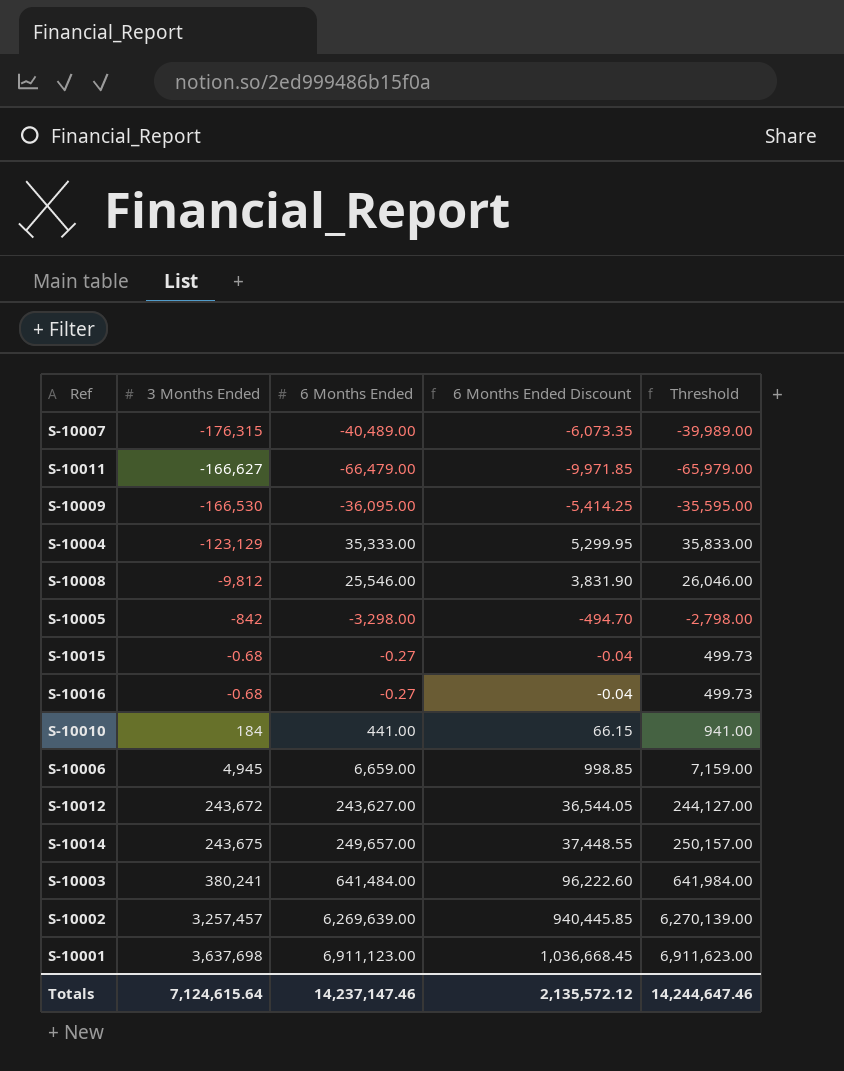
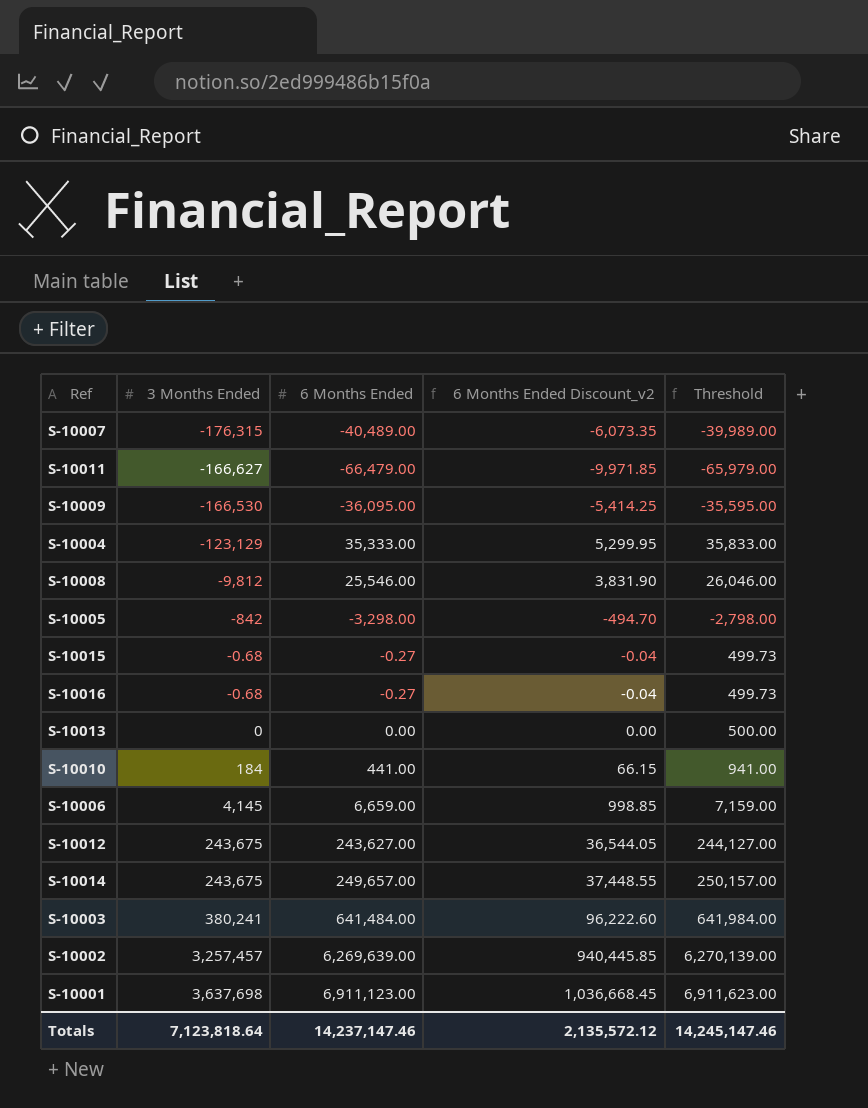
column name: 6 Months Ended Discount -> 6 Months Ended Discount_v2
row S-10013: none -> 0 | 0.00 | 0.00 | 500.00
S-10006 | 3 Months Ended: 4,945 -> 4,145
S-10012 | 3 Months Ended: 243,672 -> 243,675
Totals | 3 Months Ended: 7,124,615.64 -> 7,123,818.64
Totals | Threshold: 14,244,647.46 -> 14,245,147.46

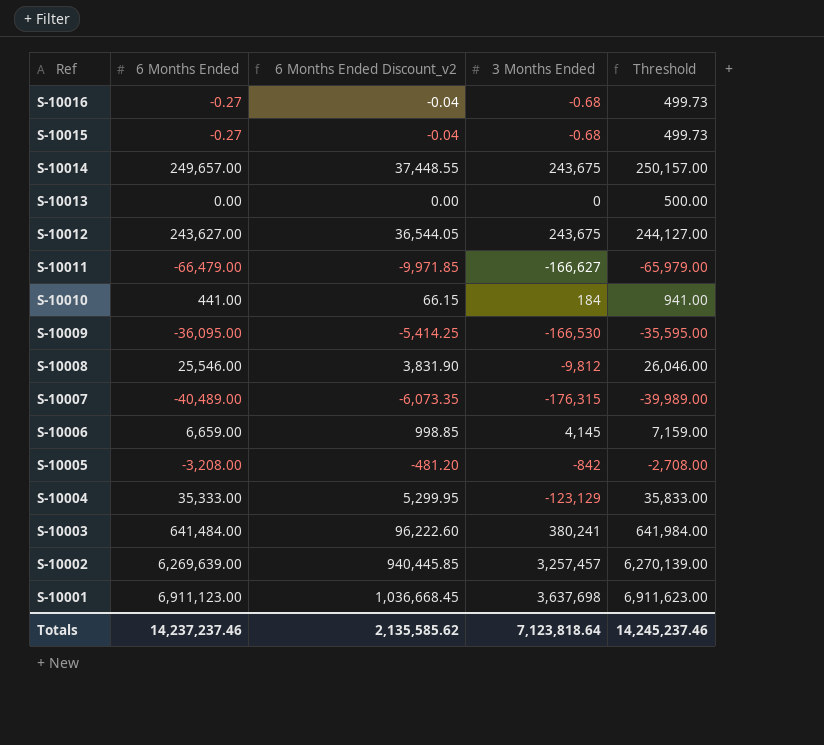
row order: 3 Months Ended ascending -> Ref descending
column 3 Months Ended | position: 2 -> 4
S-10005 | 6 Months Ended: -3,298.00 -> -3,208.00
S-10005 | 6 Months Ended Discount_v2: -494.70 -> -481.20
S-10005 | Threshold: -2,798.00 -> -2,708.00
Totals | 6 Months Ended: 14,237,147.46 -> 14,237,237.46
Totals | 6 Months Ended Discount_v2: 2,135,572.12 -> 2,135,585.62
Totals | Threshold: 14,245,147.46 -> 14,245,237.46

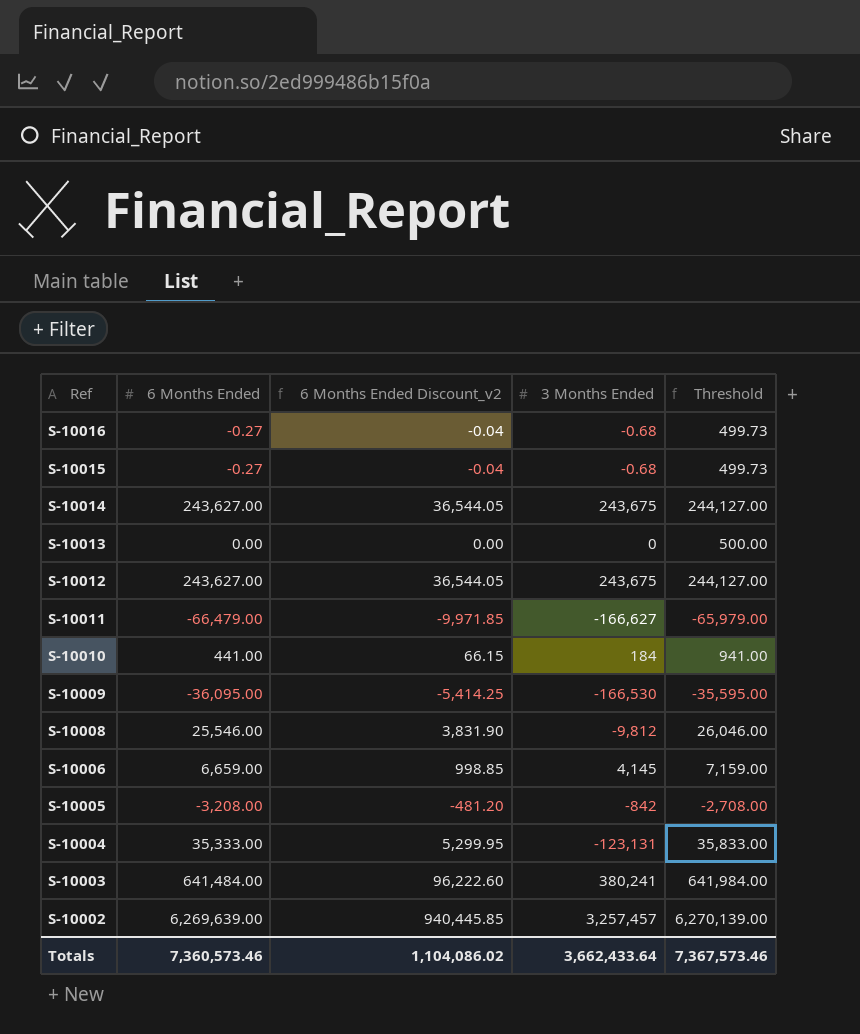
row S-10007: -40,489.00 | -6,073.35 | -176,315 | -39,989.00 -> none
row S-10001: 6,911,123.00 | 1,036,668.45 | 3,637,698 | 6,911,623.00 -> none
S-10014 | 6 Months Ended: 249,657.00 -> 243,627.00
S-10014 | 6 Months Ended Discount_v2: 37,448.55 -> 36,544.05
S-10014 | Threshold: 250,157.00 -> 244,127.00
S-10004 | 3 Months Ended: -123,129 -> -123,131
Totals | 6 Months Ended: 14,237,237.46 -> 7,360,573.46
Totals | 6 Months Ended Discount_v2: 2,135,585.62 -> 1,104,086.02
Totals | 3 Months Ended: 7,123,818.64 -> 3,662,433.64
Totals | Threshold: 14,245,237.46 -> 7,367,573.46

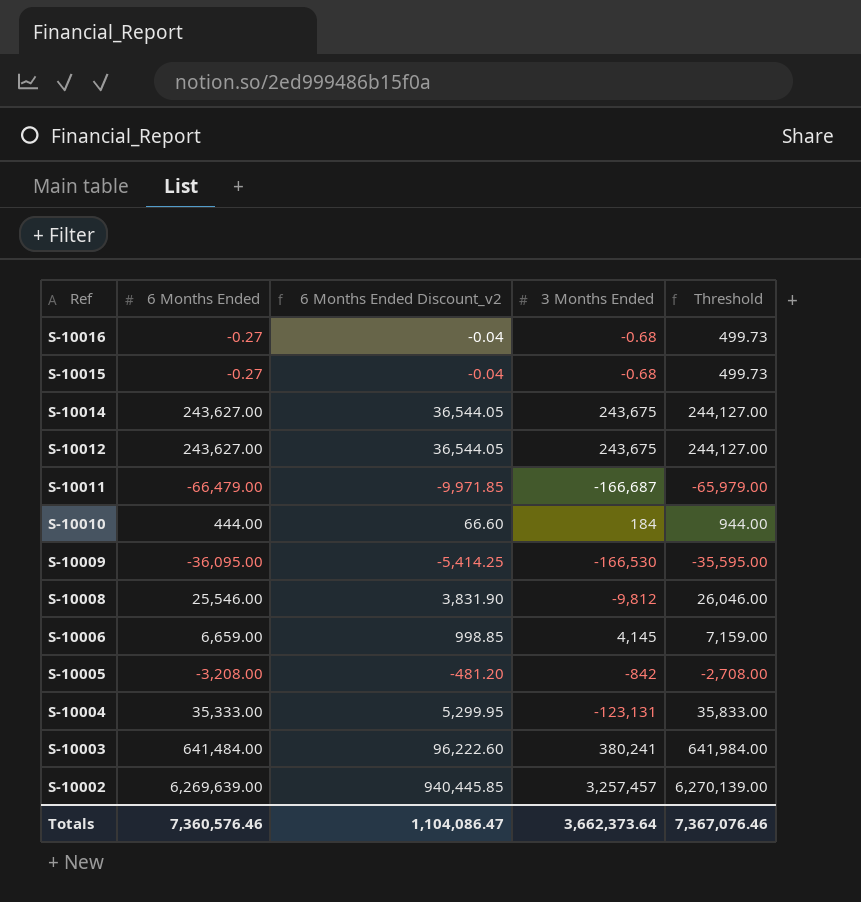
row S-10013: 0.00 | 0.00 | 0 | 500.00 -> none
S-10011 | 3 Months Ended: -166,627 -> -166,687
S-10010 | 6 Months Ended: 441.00 -> 444.00
S-10010 | 6 Months Ended Discount_v2: 66.15 -> 66.60
S-10010 | Threshold: 941.00 -> 944.00
Totals | 6 Months Ended: 7,360,573.46 -> 7,360,576.46
Totals | 6 Months Ended Discount_v2: 1,104,086.02 -> 1,104,086.47
Totals | 3 Months Ended: 3,662,433.64 -> 3,662,373.64
Totals | Threshold: 7,367,573.46 -> 7,367,076.46

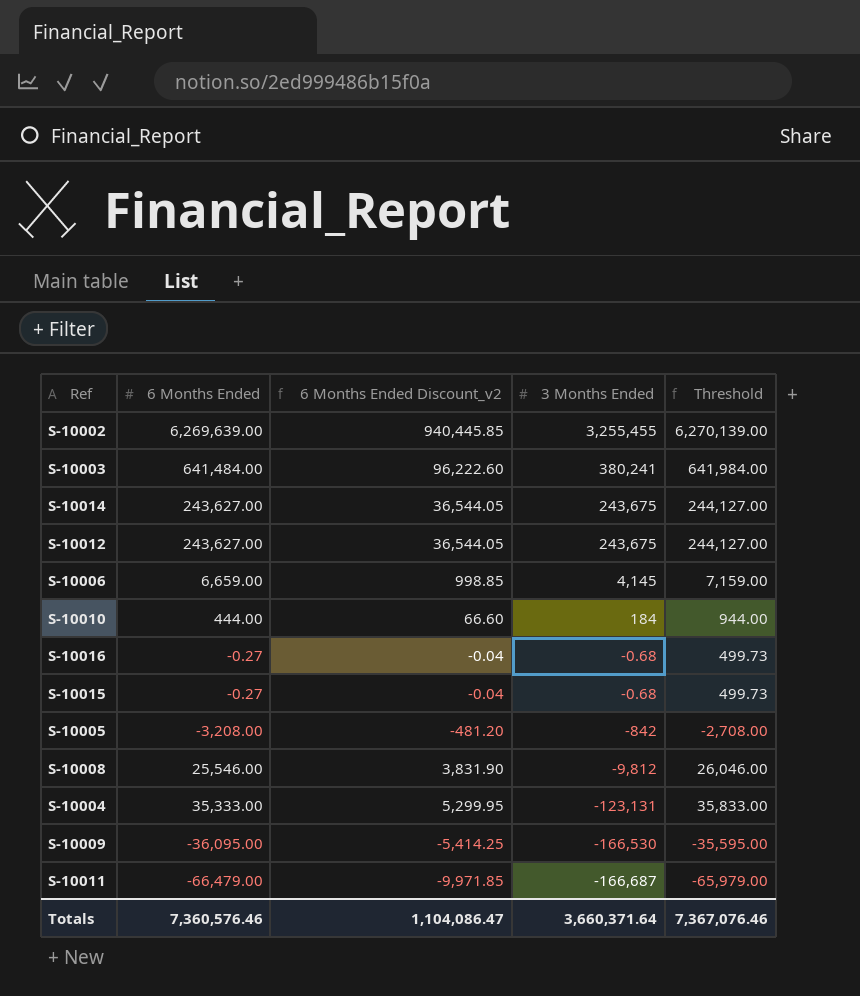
row order: Ref descending -> 3 Months Ended descending
S-10002 | 3 Months Ended: 3,257,457 -> 3,255,455
Totals | 3 Months Ended: 3,662,373.64 -> 3,660,371.64

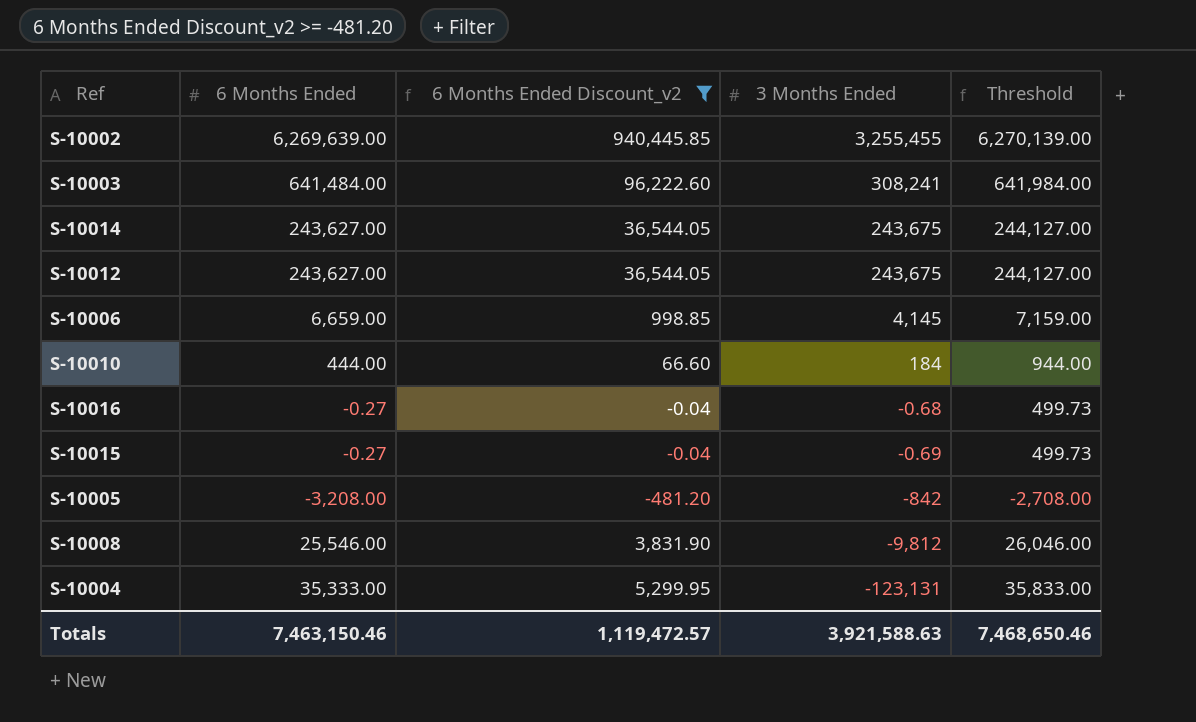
filter: none -> 6 Months Ended Discount_v2 >= -481.20
S-10003 | 3 Months Ended: 380,241 -> 308,241
S-10015 | 3 Months Ended: -0.68 -> -0.69
Totals | 6 Months Ended: 7,360,576.46 -> 7,463,150.46
Totals | 6 Months Ended Discount_v2: 1,104,086.47 -> 1,119,472.57
Totals | 3 Months Ended: 3,660,371.64 -> 3,921,588.63
Totals | Threshold: 7,367,076.46 -> 7,468,650.46

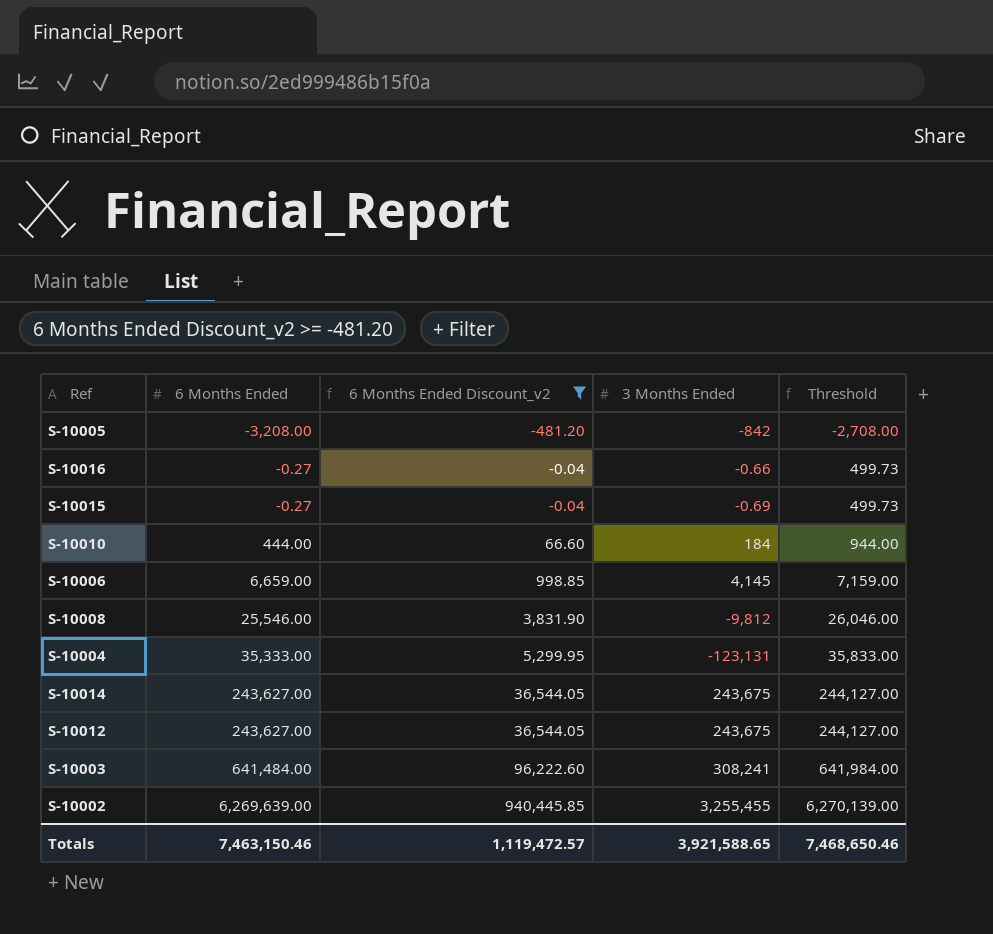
row order: 3 Months Ended descending -> 6 Months Ended ascending
S-10016 | 3 Months Ended: -0.68 -> -0.66
Totals | 3 Months Ended: 3,921,588.63 -> 3,921,588.65

